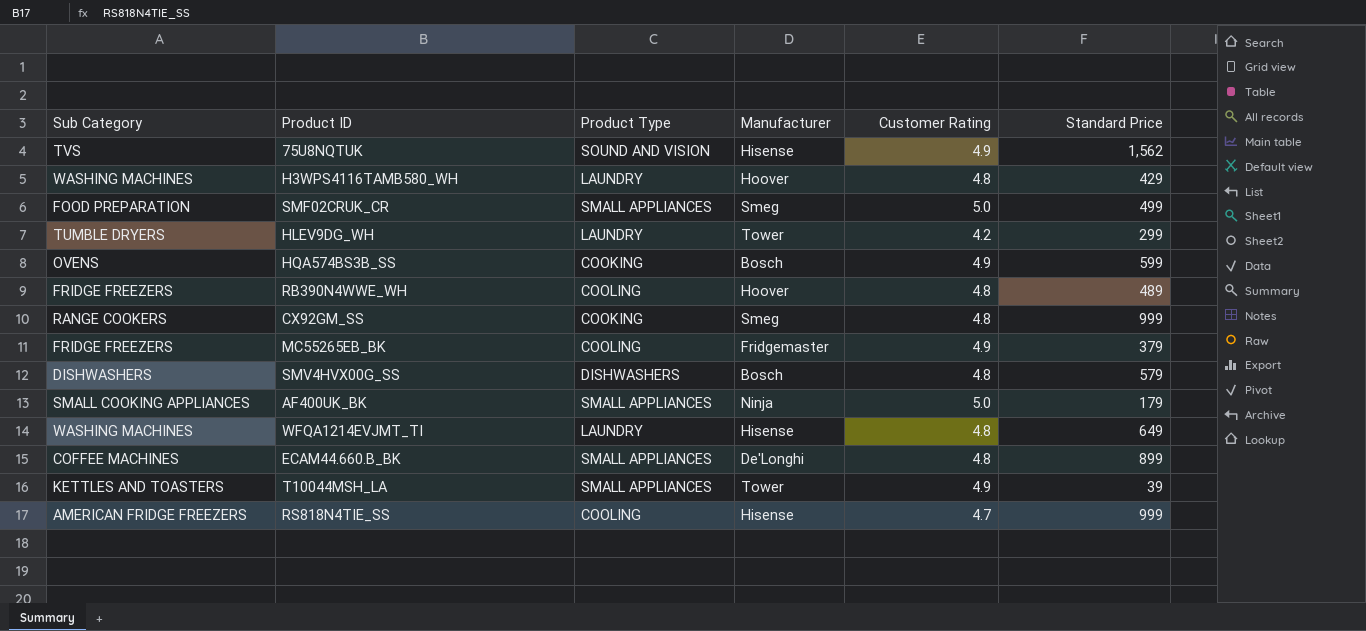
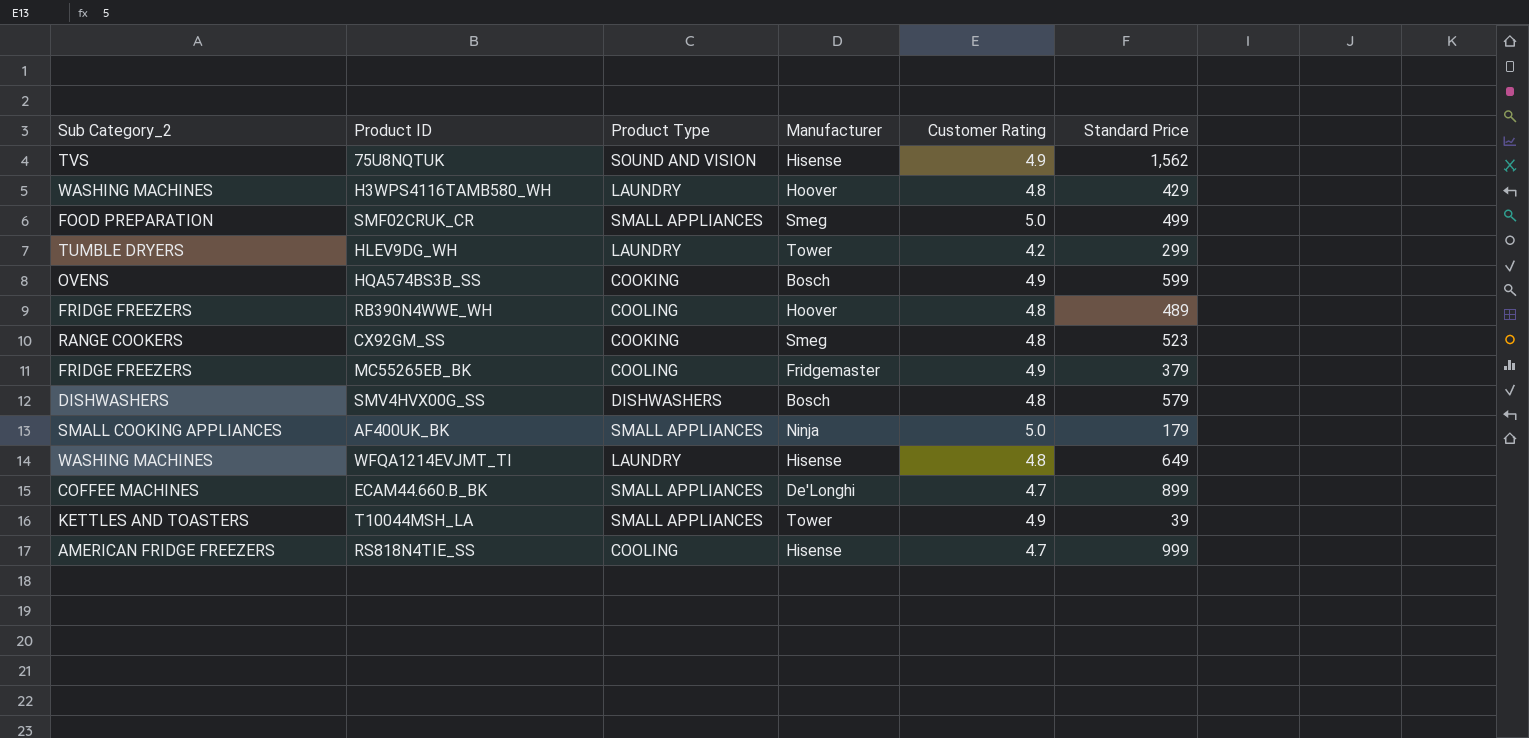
column name: Sub Category -> Sub Category_2
CX92GM_SS | Standard Price: 999 -> 523
ECAM44.660.B_BK | Customer Rating: 4.8 -> 4.7

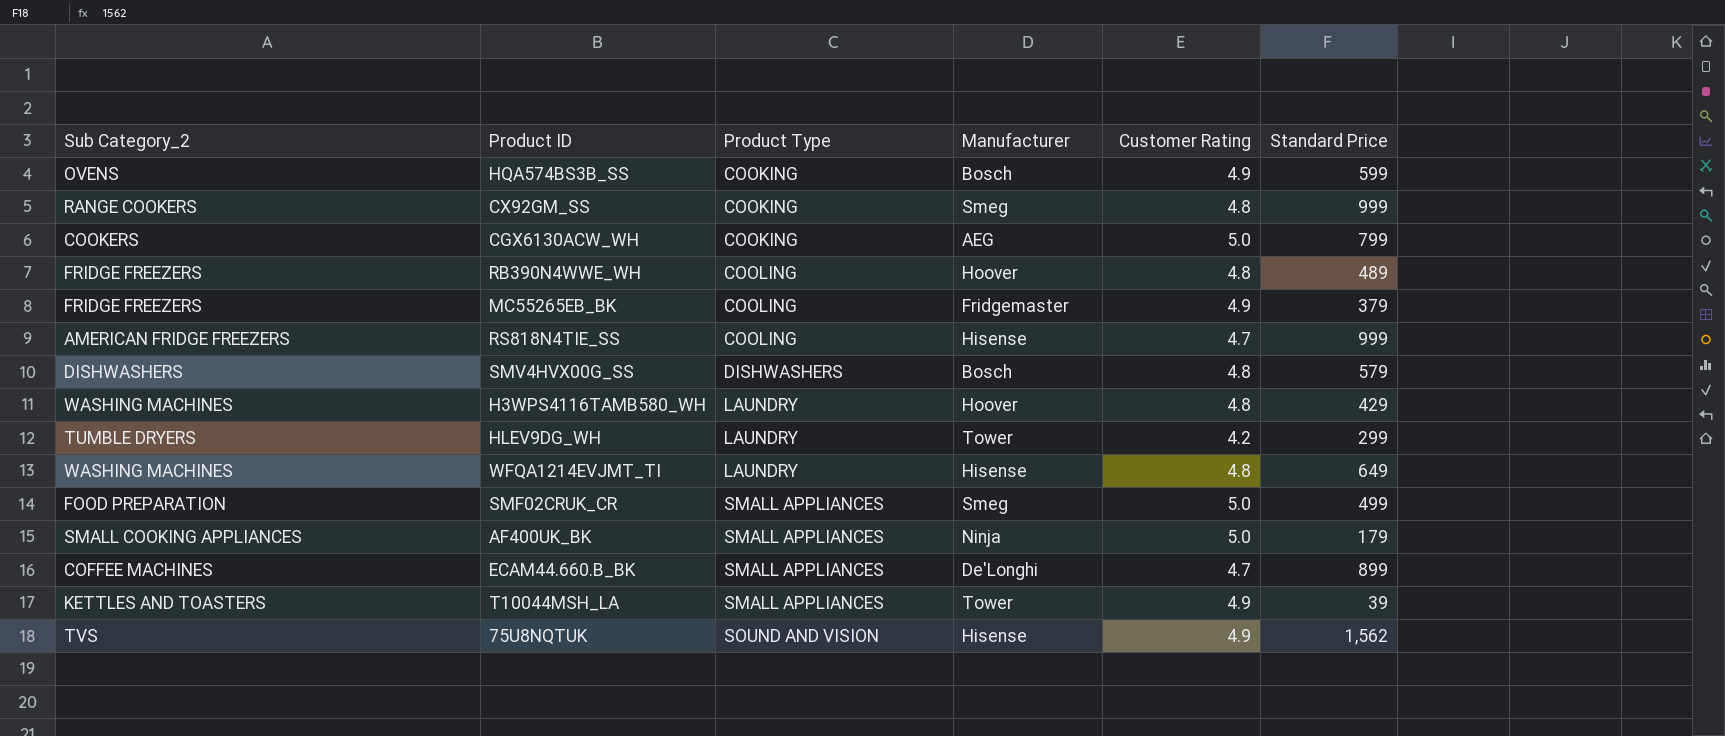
row order: none -> Product Type ascending
CX92GM_SS | Standard Price: 523 -> 999
row CGX6130ACW_WH: none -> COOKERS | COOKING | AEG | 5.0 | 799

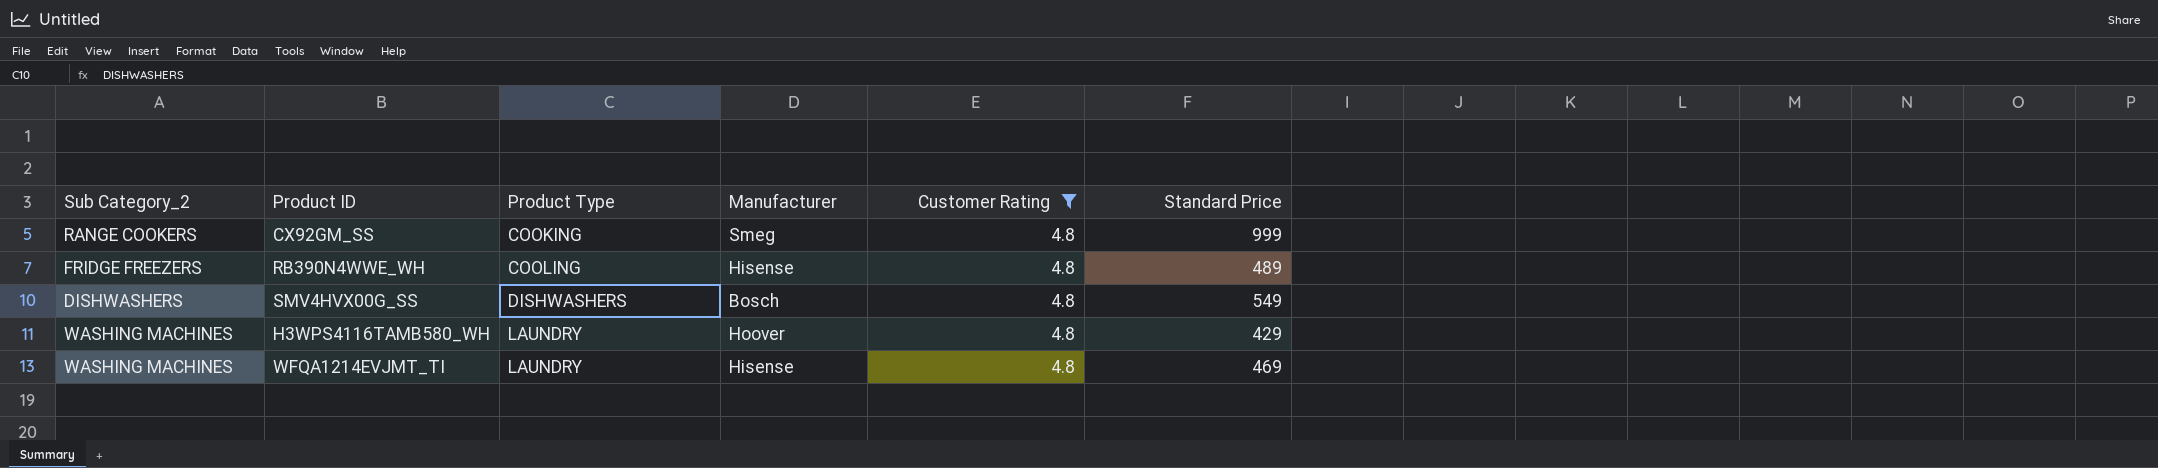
filter: none -> Customer Rating = 4.8
RB390N4WWE_WH | Manufacturer: Hoover -> Hisense
SMV4HVX00G_SS | Standard Price: 579 -> 549
WFQA1214EVJMT_TI | Standard Price: 649 -> 469

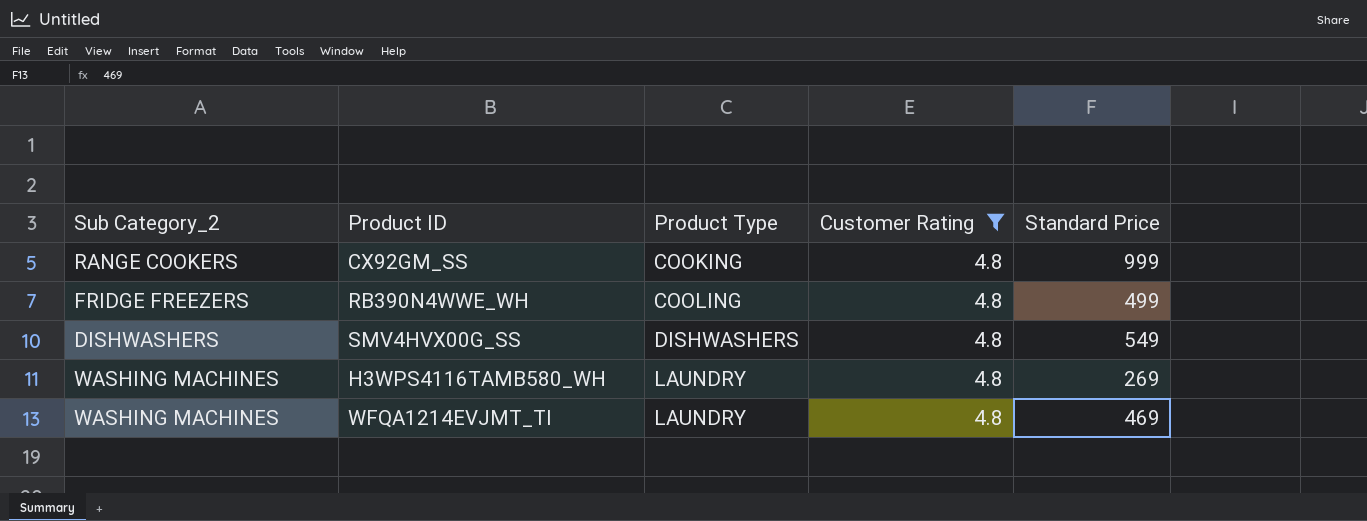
column Manufacturer | position: 4 -> none
RB390N4WWE_WH | Standard Price: 489 -> 499
H3WPS4116TAMB580_WH | Standard Price: 429 -> 269

